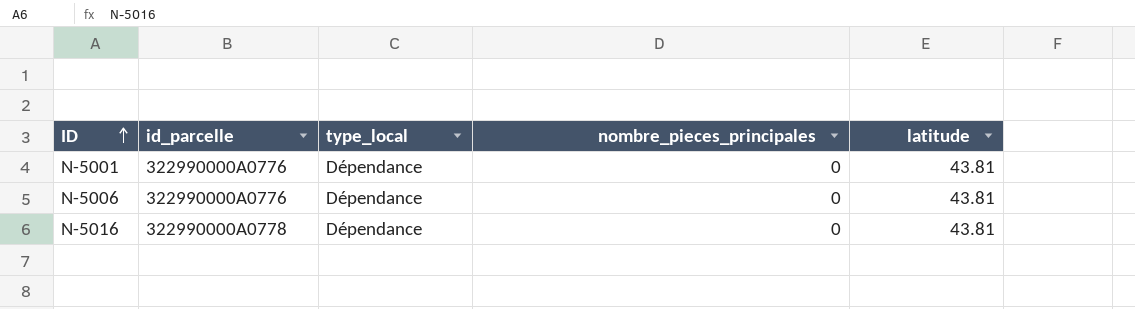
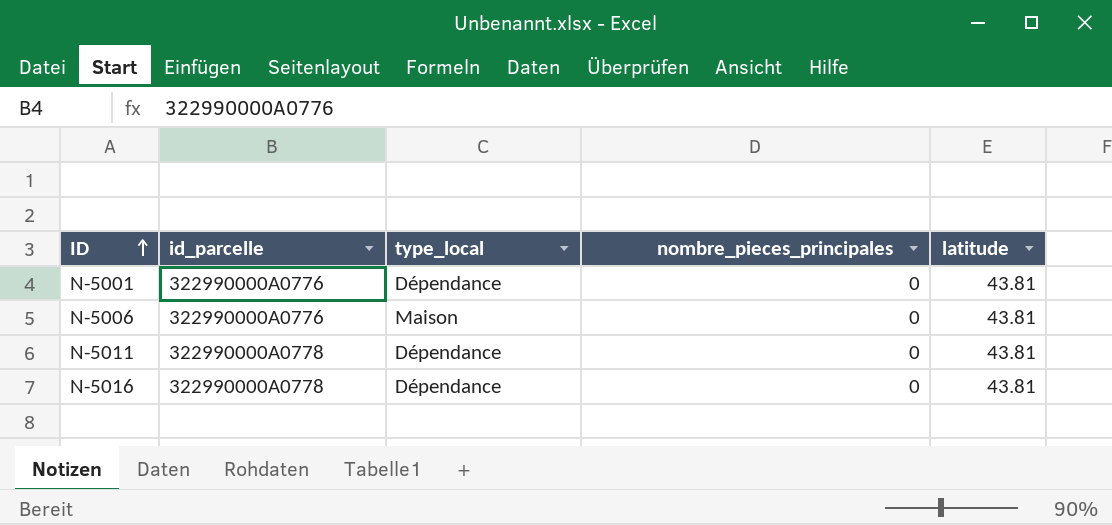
N-5006 | type_local: Dépendance -> Maison
row N-5011: none -> 322990000A0778 | Dépendance | 0 | 43.81

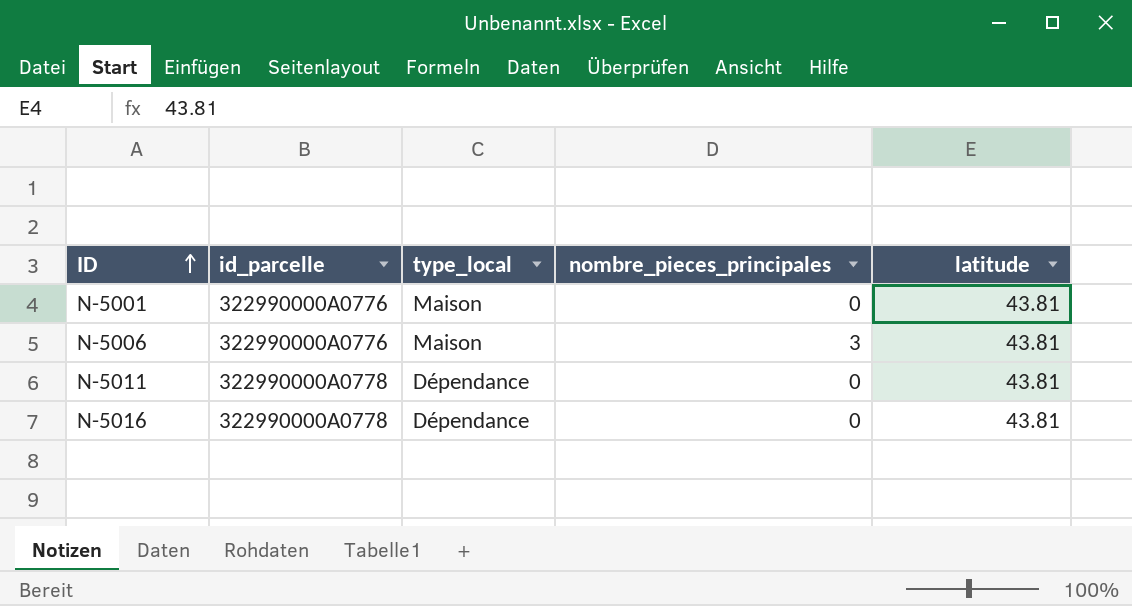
N-5001 | type_local: Dépendance -> Maison
N-5006 | nombre_pieces_principales: 0 -> 3

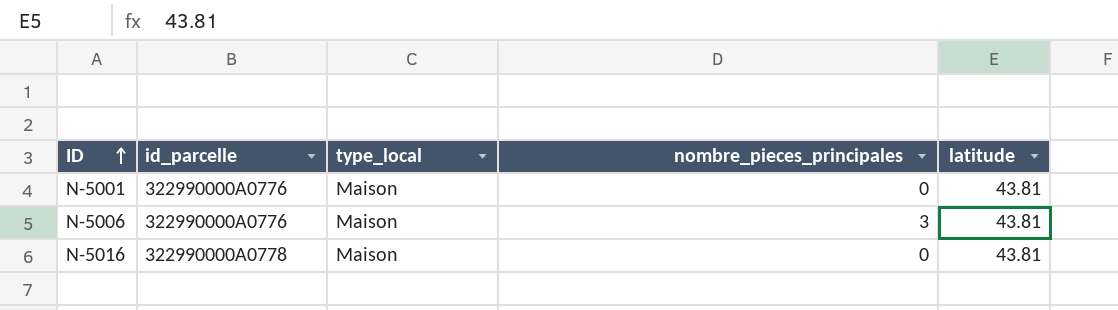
row N-5011: 322990000A0778 | Dépendance | 0 | 43.81 -> none
N-5016 | type_local: Dépendance -> Maison

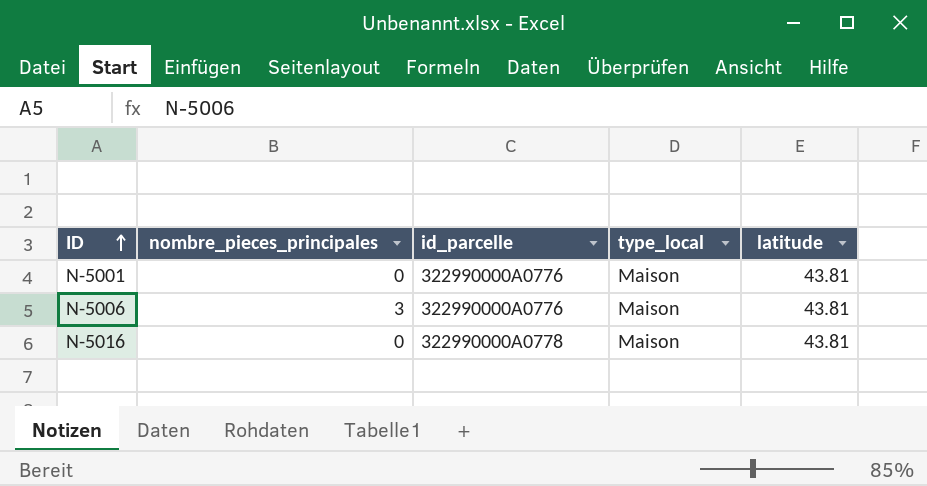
column nombre_pieces_principales | position: 4 -> 2

